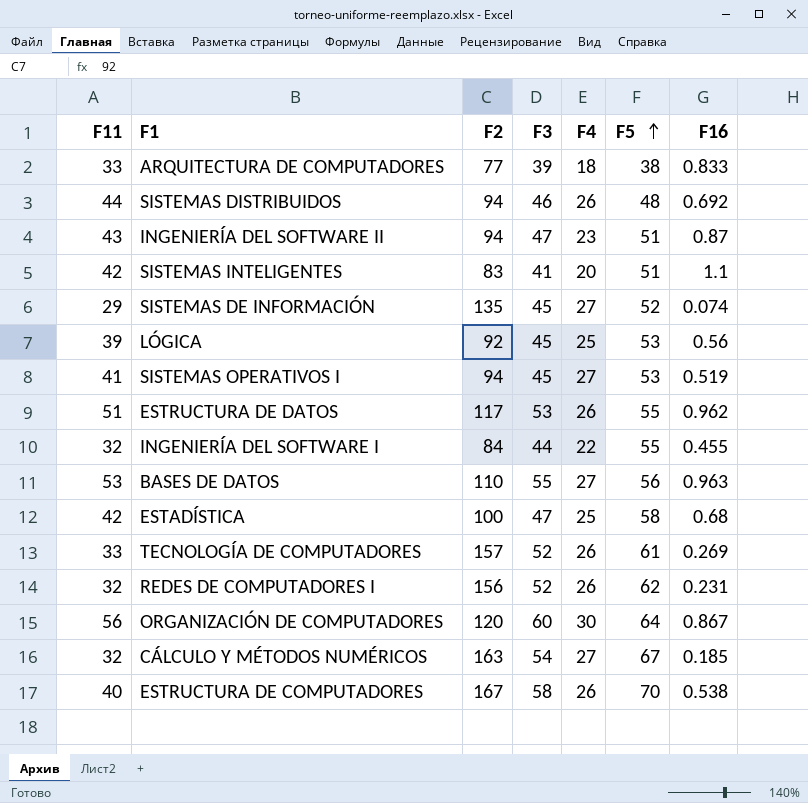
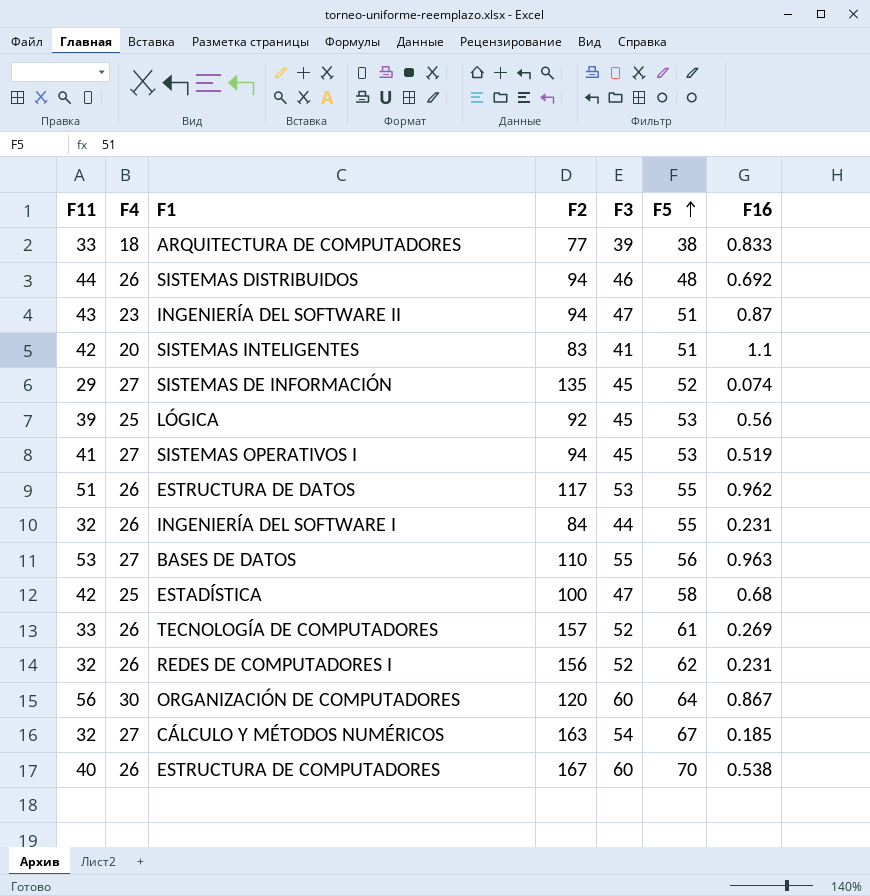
column F4 | position: 5 -> 2
INGENIERÍA DEL SOFTWARE I | F4: 22 -> 26
INGENIERÍA DEL SOFTWARE I | F16: 0.455 -> 0.231
ESTRUCTURA DE COMPUTADORES | F3: 58 -> 60

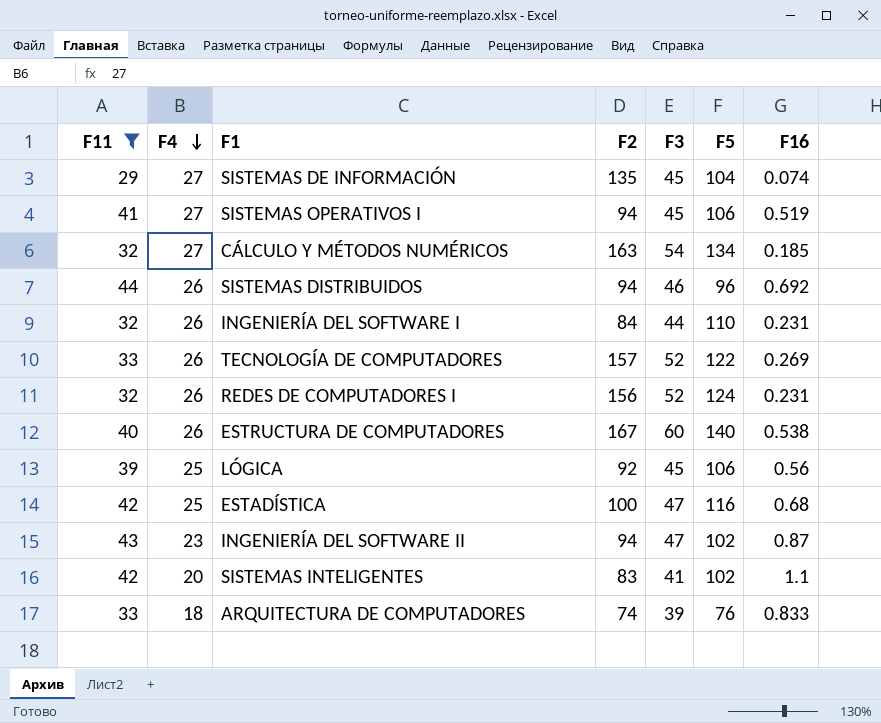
filter: none -> F11 <= 44
row order: F5 ascending -> F4 descending
SISTEMAS DE INFORMACIÓN | F5: 52 -> 104
SISTEMAS OPERATIVOS I | F5: 53 -> 106
CÁLCULO Y MÉTODOS NUMÉRICOS | F5: 67 -> 134
SISTEMAS DISTRIBUIDOS | F5: 48 -> 96
INGENIERÍA DEL SOFTWARE I | F5: 55 -> 110
TECNOLOGÍA DE COMPUTADORES | F5: 61 -> 122
REDES DE COMPUTADORES I | F5: 62 -> 124
ESTRUCTURA DE COMPUTADORES | F5: 70 -> 140
LÓGICA | F5: 53 -> 106
ESTADÍSTICA | F5: 58 -> 116
INGENIERÍA DEL SOFTWARE II | F5: 51 -> 102
SISTEMAS INTELIGENTES | F5: 51 -> 102
ARQUITECTURA DE COMPUTADORES | F2: 77 -> 74
ARQUITECTURA DE COMPUTADORES | F5: 38 -> 76

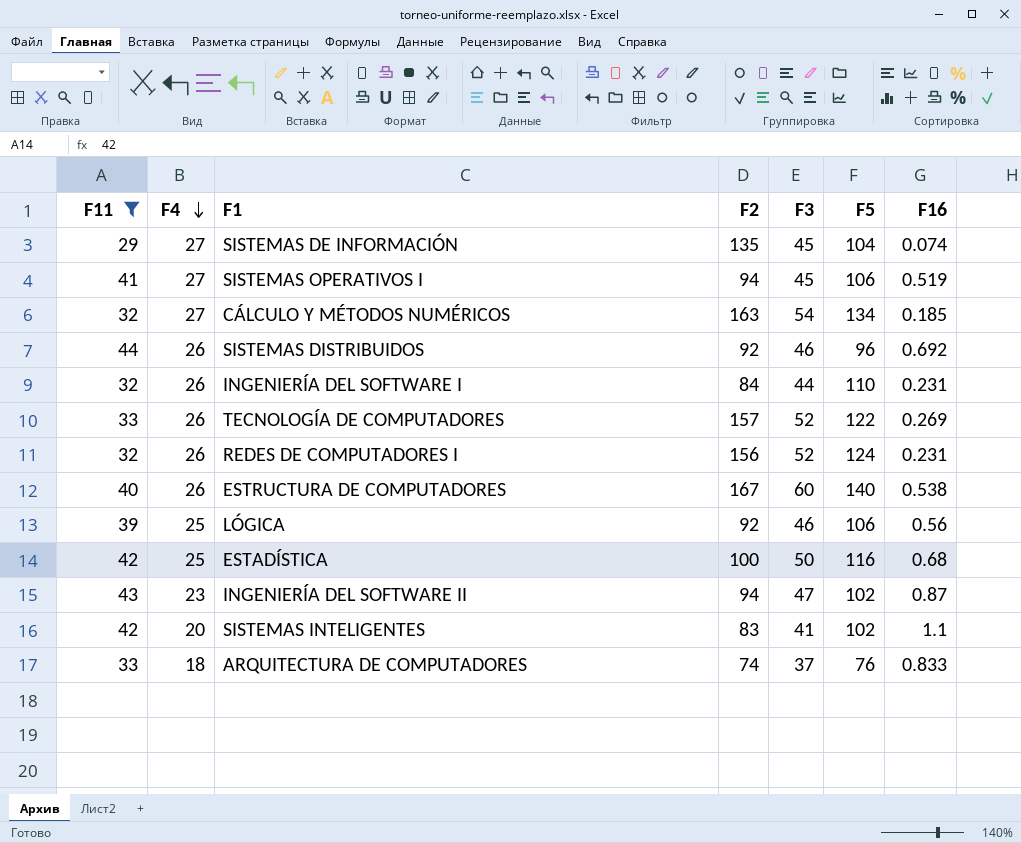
SISTEMAS DISTRIBUIDOS | F2: 94 -> 92
LÓGICA | F3: 45 -> 46
ESTADÍSTICA | F3: 47 -> 50
ARQUITECTURA DE COMPUTADORES | F3: 39 -> 37

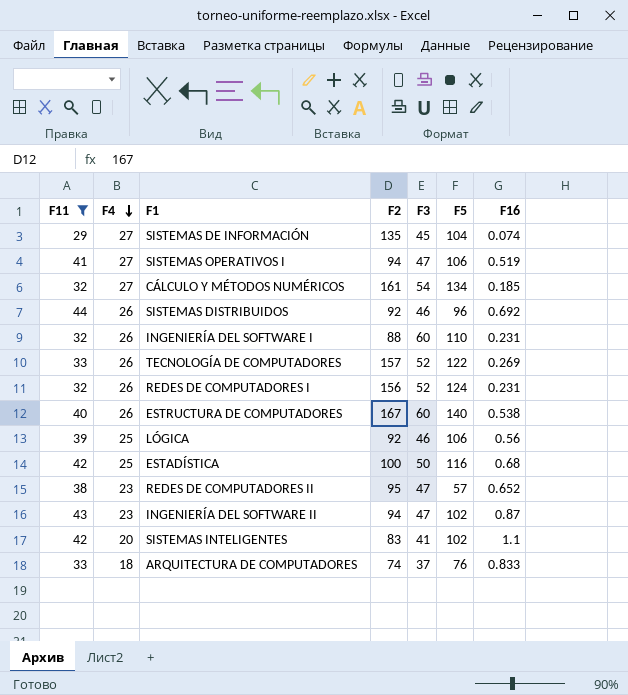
SISTEMAS OPERATIVOS I | F3: 45 -> 47
CÁLCULO Y MÉTODOS NUMÉRICOS | F2: 163 -> 161
INGENIERÍA DEL SOFTWARE I | F2: 84 -> 88
INGENIERÍA DEL SOFTWARE I | F3: 44 -> 60
row REDES DE COMPUTADORES II: none -> 38 | 23 | 95 | 47 | 57 | 0.652

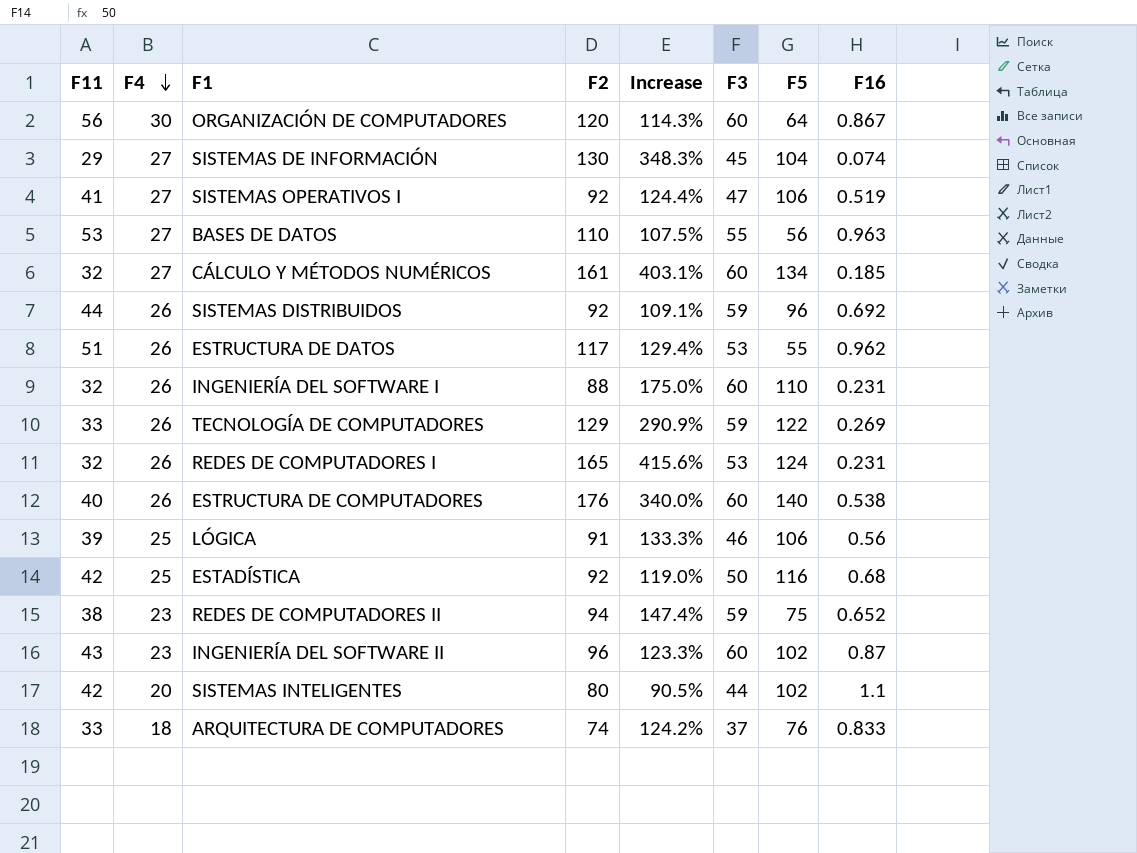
filter: F11 <= 44 -> none
column Increase | formula: none -> ([F2] - [F11]) / [F11]
SISTEMAS DE INFORMACIÓN | F2: 135 -> 130
SISTEMAS OPERATIVOS I | F2: 94 -> 92
CÁLCULO Y MÉTODOS NUMÉRICOS | F3: 54 -> 60
SISTEMAS DISTRIBUIDOS | F3: 46 -> 59
TECNOLOGÍA DE COMPUTADORES | F2: 157 -> 129
TECNOLOGÍA DE COMPUTADORES | F3: 52 -> 59
REDES DE COMPUTADORES I | F2: 156 -> 165
REDES DE COMPUTADORES I | F3: 52 -> 53
ESTRUCTURA DE COMPUTADORES | F2: 167 -> 176
LÓGICA | F2: 92 -> 91
ESTADÍSTICA | F2: 100 -> 92
REDES DE COMPUTADORES II | F2: 95 -> 94
REDES DE COMPUTADORES II | F3: 47 -> 59
REDES DE COMPUTADORES II | F5: 57 -> 75
INGENIERÍA DEL SOFTWARE II | F2: 94 -> 96
INGENIERÍA DEL SOFTWARE II | F3: 47 -> 60
SISTEMAS INTELIGENTES | F2: 83 -> 80
SISTEMAS INTELIGENTES | F3: 41 -> 44

